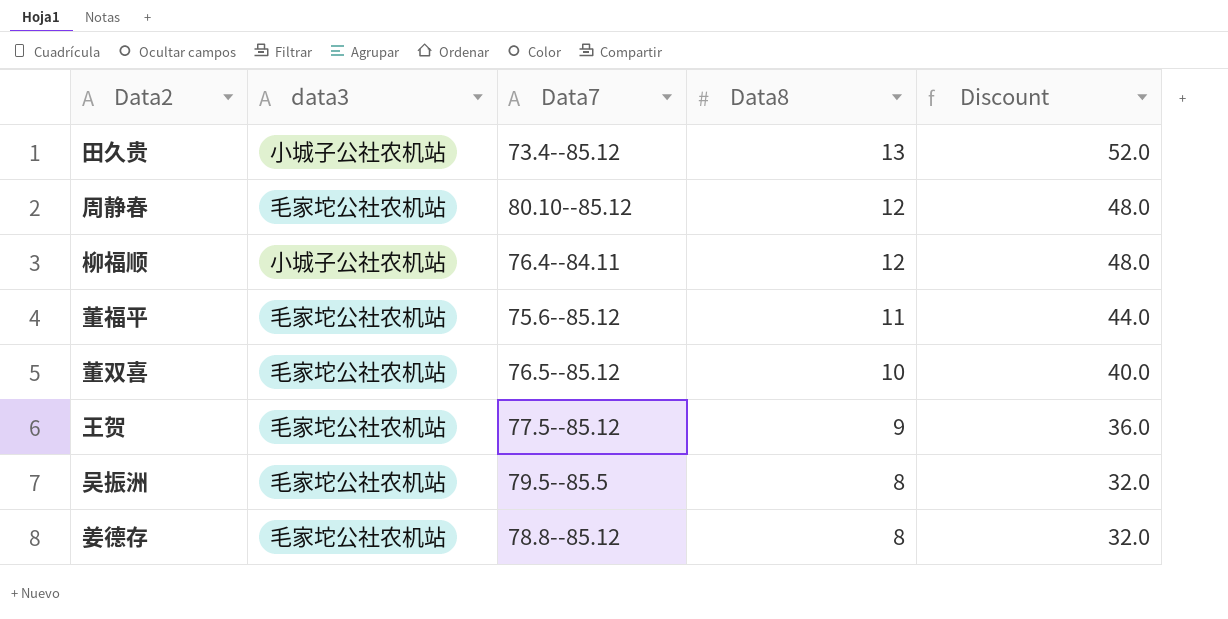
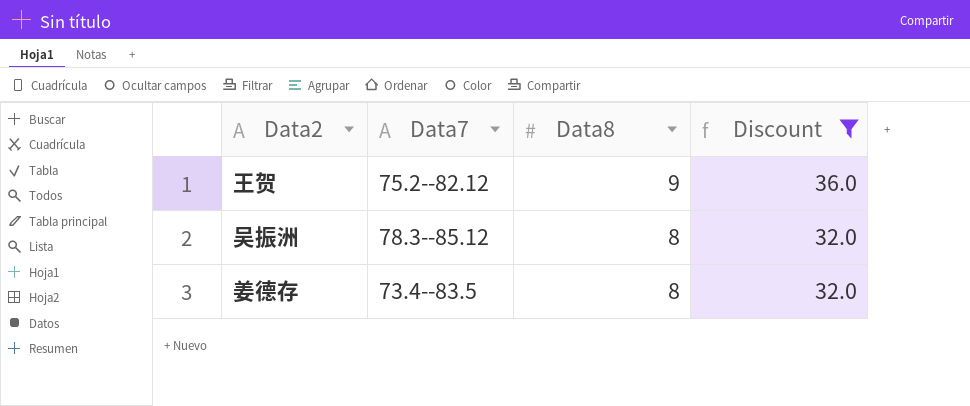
filter: none -> Discount <= 36.0
column data3 | position: 2 -> none
王贺 | Data7: 77.5--85.12 -> 75.2--82.12
吴振洲 | Data7: 79.5--85.5 -> 78.3--85.12
姜德存 | Data7: 78.8--85.12 -> 73.4--83.5

